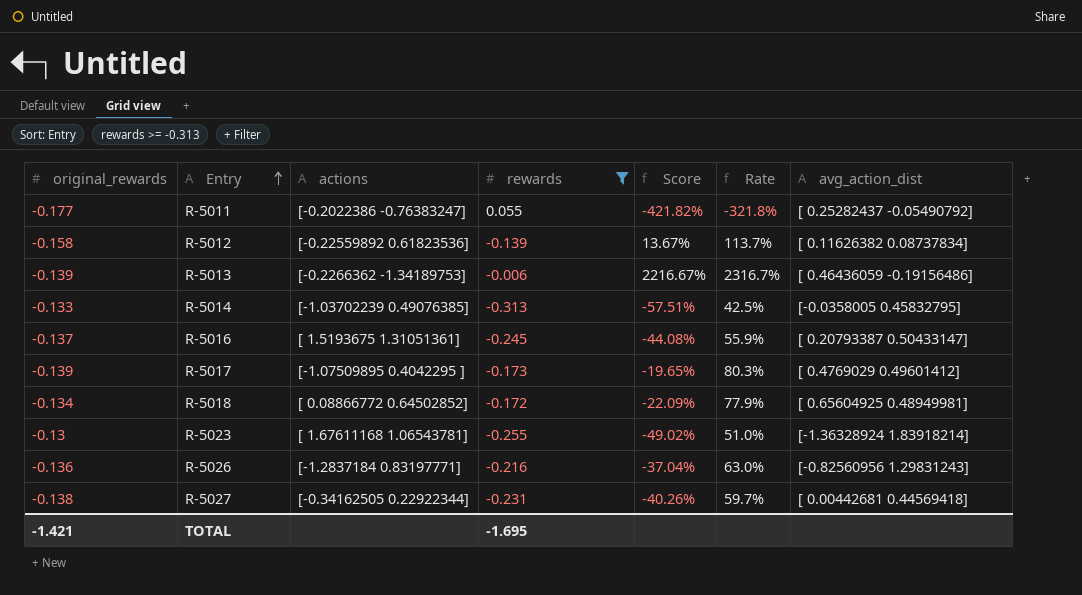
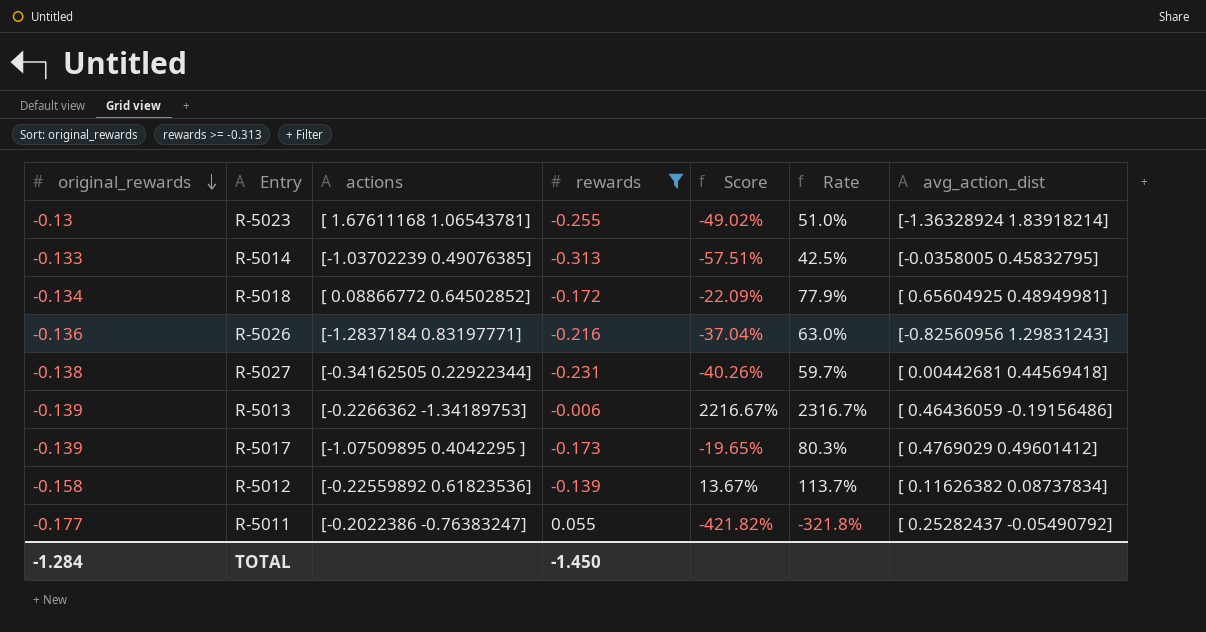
row order: Entry ascending -> original_rewards descending
row R-5016: -0.137 | [ 1.5193675 1.31051361] | -0.245 | -44.08% | 55.9% | [ 0.20793387 0.50433147] -> none
TOTAL | original_rewards: -1.421 -> -1.284
TOTAL | rewards: -1.695 -> -1.450

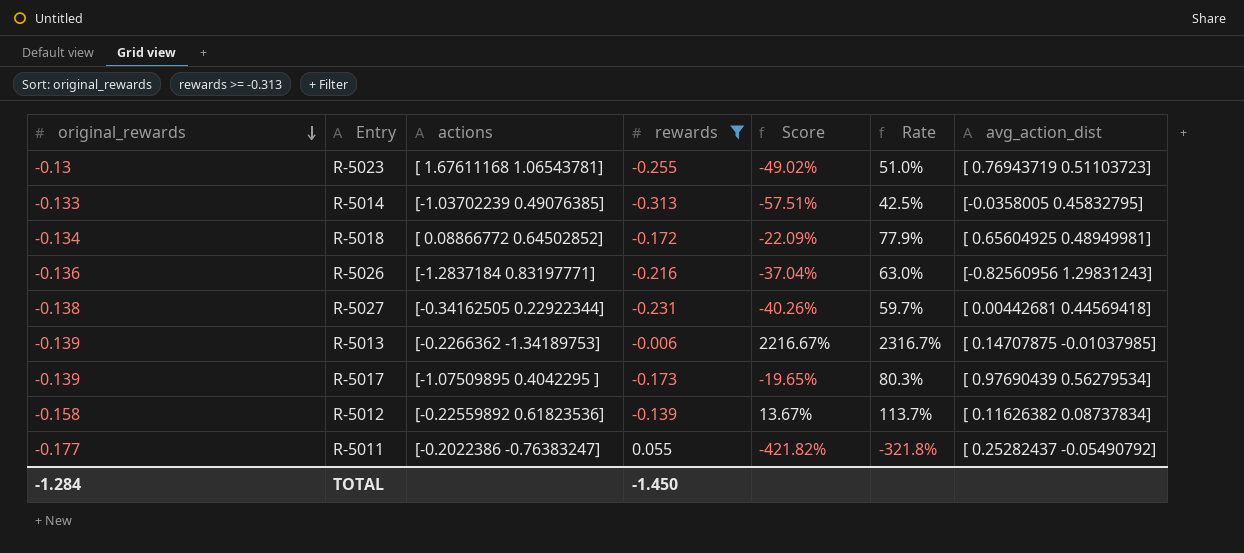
R-5023 | avg_action_dist: [-1.36328924 1.83918214] -> [ 0.76943719 0.51103723]
R-5013 | avg_action_dist: [ 0.46436059 -0.19156486] -> [ 0.14707875 -0.01037985]
R-5017 | avg_action_dist: [ 0.4769029 0.49601412] -> [ 0.97690439 0.56279534]

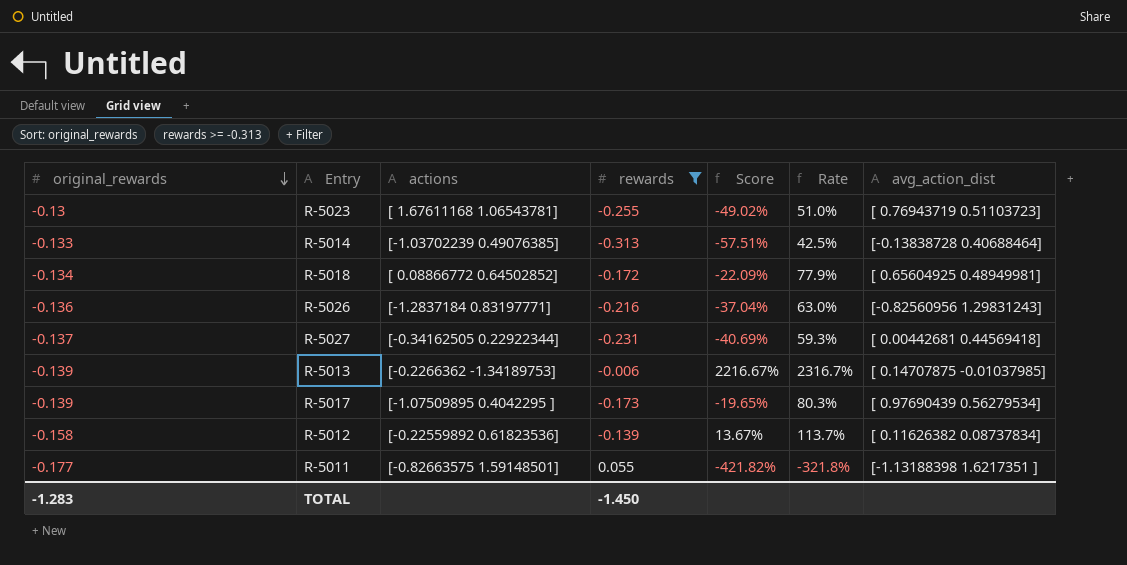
R-5014 | avg_action_dist: [-0.0358005 0.45832795] -> [-0.13838728 0.40688464]
R-5027 | original_rewards: -0.138 -> -0.137
R-5027 | Score: -40.26% -> -40.69%
R-5027 | Rate: 59.7% -> 59.3%
R-5011 | actions: [-0.2022386 -0.76383247] -> [-0.82663575 1.59148501]
R-5011 | avg_action_dist: [ 0.25282437 -0.05490792] -> [-1.13188398 1.6217351 ]
TOTAL | original_rewards: -1.284 -> -1.283

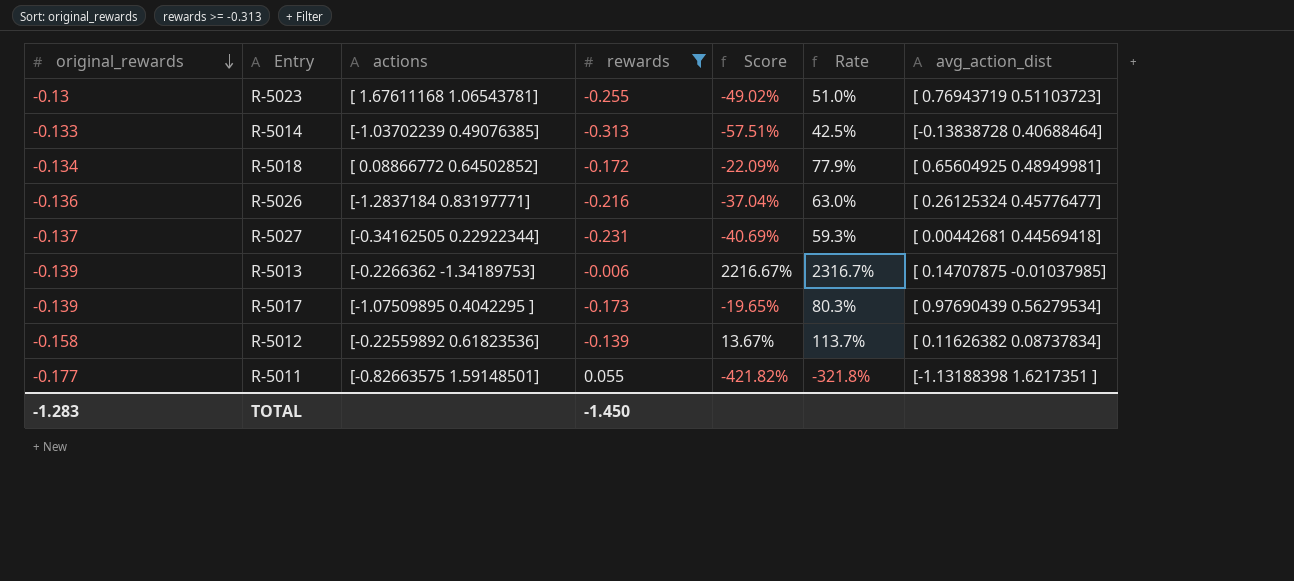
R-5026 | avg_action_dist: [-0.82560956 1.29831243] -> [ 0.26125324 0.45776477]

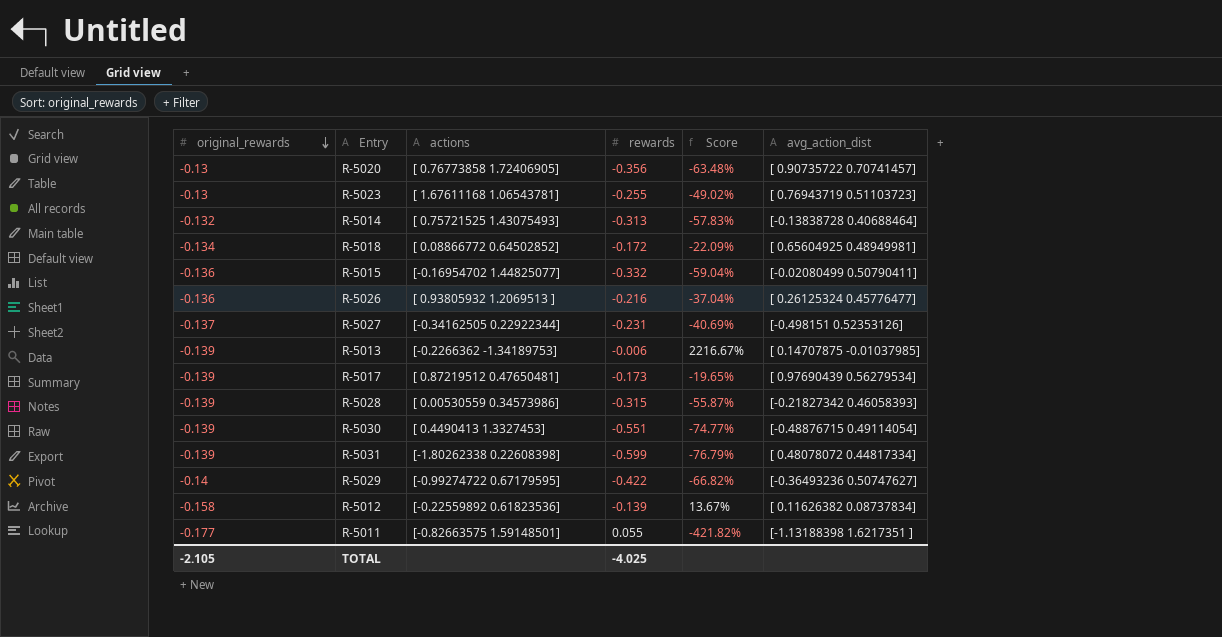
filter: rewards >= -0.313 -> none
column Rate | formula: [original_rewards] / [rewards] -> none
R-5014 | original_rewards: -0.133 -> -0.132
R-5014 | actions: [-1.03702239 0.49076385] -> [ 0.75721525 1.43075493]
R-5014 | Score: -57.51% -> -57.83%
R-5026 | actions: [-1.2837184 0.83197771] -> [ 0.93805932 1.2069513 ]
R-5027 | avg_action_dist: [ 0.00442681 0.44569418] -> [-0.498151 0.52353126]
R-5017 | actions: [-1.07509895 0.4042295 ] -> [ 0.87219512 0.47650481]
TOTAL | original_rewards: -1.283 -> -2.105
TOTAL | rewards: -1.450 -> -4.025

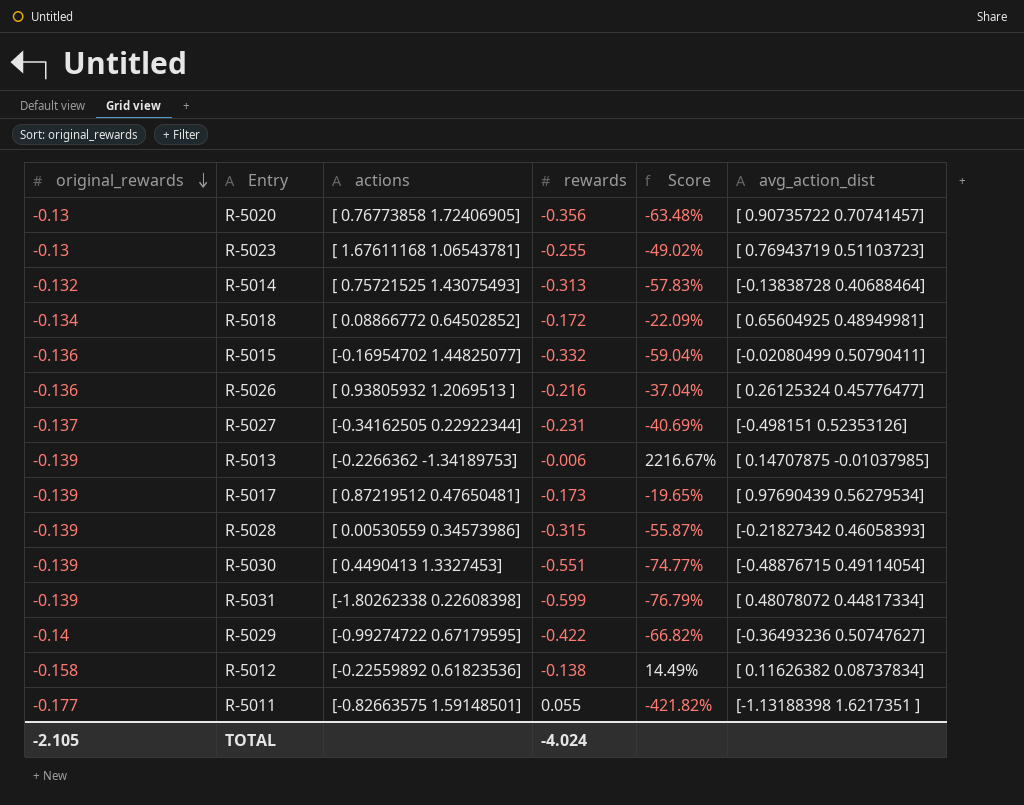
R-5012 | rewards: -0.139 -> -0.138
R-5012 | Score: 13.67% -> 14.49%
TOTAL | rewards: -4.025 -> -4.024

